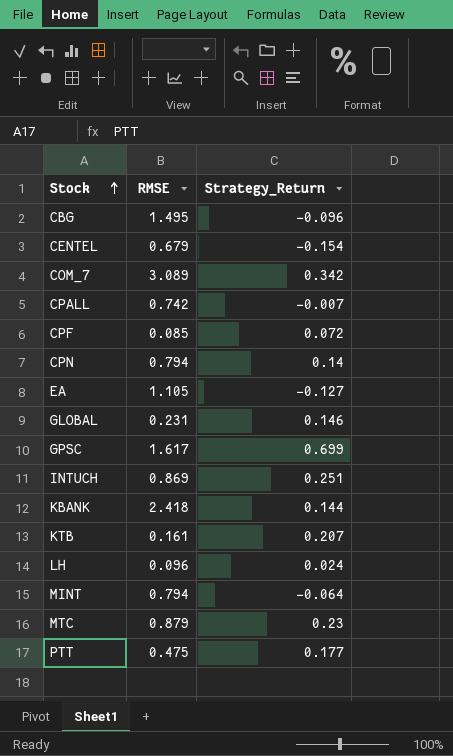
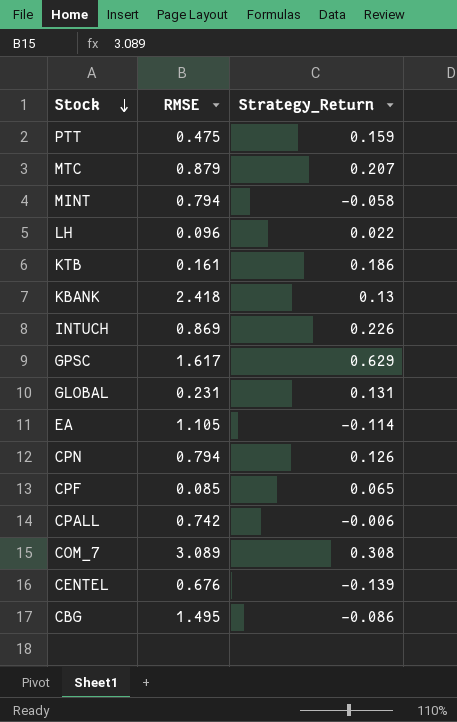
row order: Stock ascending -> Stock descending
PTT | Strategy_Return: 0.177 -> 0.159
MTC | Strategy_Return: 0.23 -> 0.207
MINT | Strategy_Return: -0.064 -> -0.058
LH | Strategy_Return: 0.024 -> 0.022
KTB | Strategy_Return: 0.207 -> 0.186
KBANK | Strategy_Return: 0.144 -> 0.13
INTUCH | Strategy_Return: 0.251 -> 0.226
GPSC | Strategy_Return: 0.699 -> 0.629
GLOBAL | Strategy_Return: 0.146 -> 0.131
EA | Strategy_Return: -0.127 -> -0.114
CPN | Strategy_Return: 0.14 -> 0.126
CPF | Strategy_Return: 0.072 -> 0.065
CPALL | Strategy_Return: -0.007 -> -0.006
COM_7 | Strategy_Return: 0.342 -> 0.308
CENTEL | RMSE: 0.679 -> 0.676
CENTEL | Strategy_Return: -0.154 -> -0.139
CBG | Strategy_Return: -0.096 -> -0.086

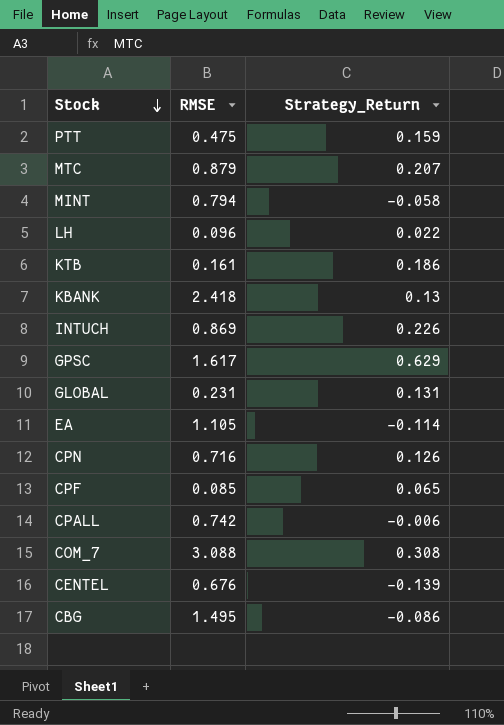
CPN | RMSE: 0.794 -> 0.716
COM_7 | RMSE: 3.089 -> 3.088

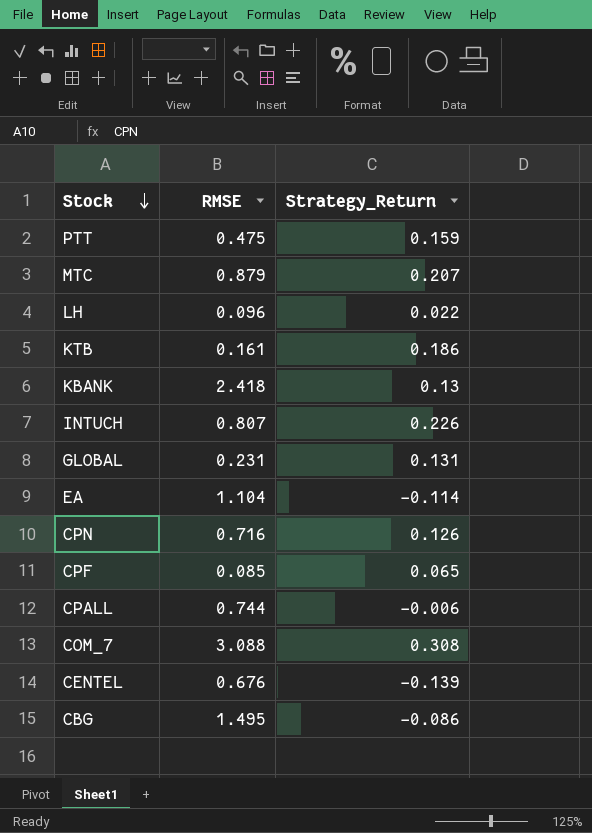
row MINT: 0.794 | -0.058 -> none
row GPSC: 1.617 | 0.629 -> none
INTUCH | RMSE: 0.869 -> 0.807
EA | RMSE: 1.105 -> 1.104
CPALL | RMSE: 0.742 -> 0.744

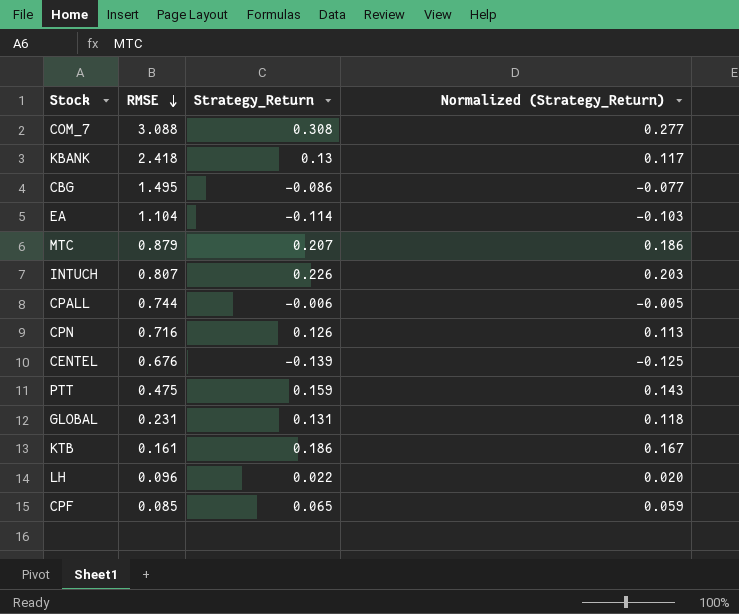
row order: Stock descending -> RMSE descending
column Normalized (Strategy_Return) | formula: none -> [Strategy_Return] * 0.9

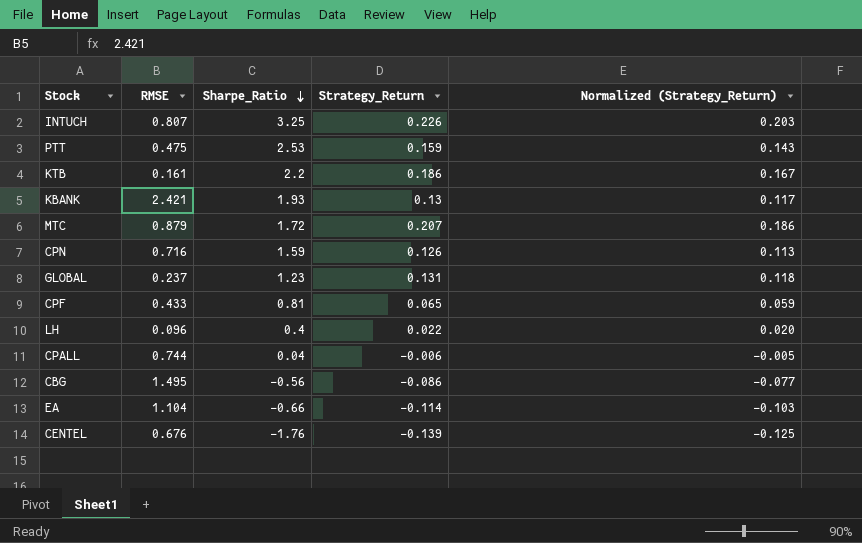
row order: RMSE descending -> Sharpe_Ratio descending
column Sharpe_Ratio | position: none -> 3
row COM_7: 3.088 | 0.308 | 0.277 -> none
KBANK | RMSE: 2.418 -> 2.421
GLOBAL | RMSE: 0.231 -> 0.237
CPF | RMSE: 0.085 -> 0.433

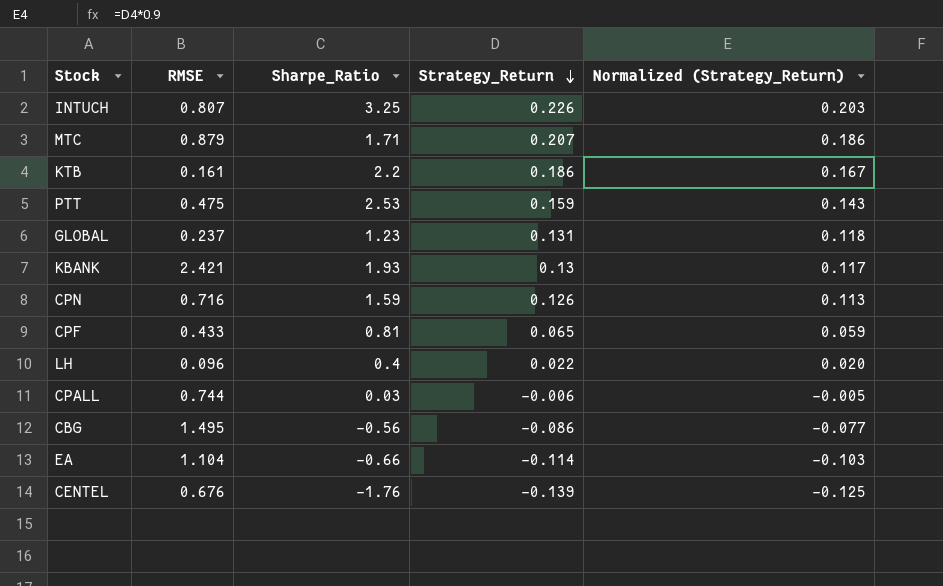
row order: Sharpe_Ratio descending -> Strategy_Return descending
MTC | Sharpe_Ratio: 1.72 -> 1.71
CPALL | Sharpe_Ratio: 0.04 -> 0.03

